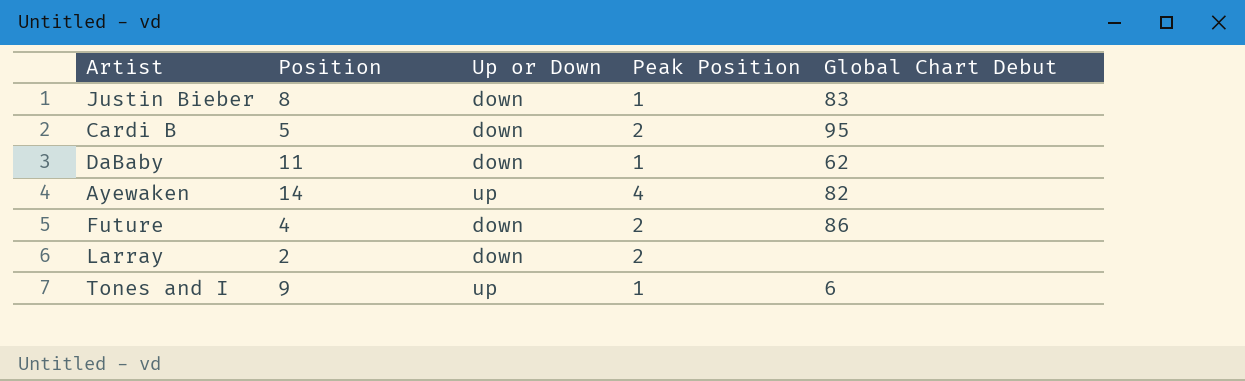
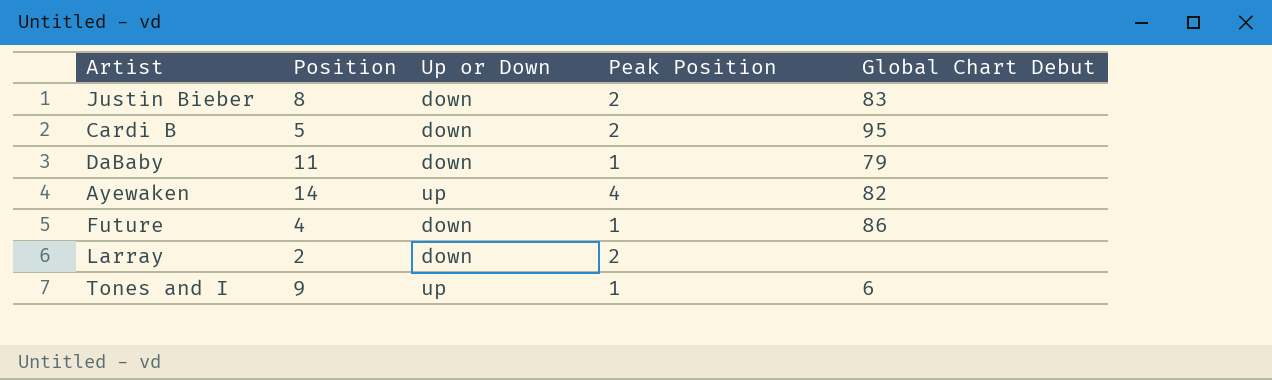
Justin Bieber | Peak Position: 1 -> 2
DaBaby | Global Chart Debut: 62 -> 79
Future | Peak Position: 2 -> 1

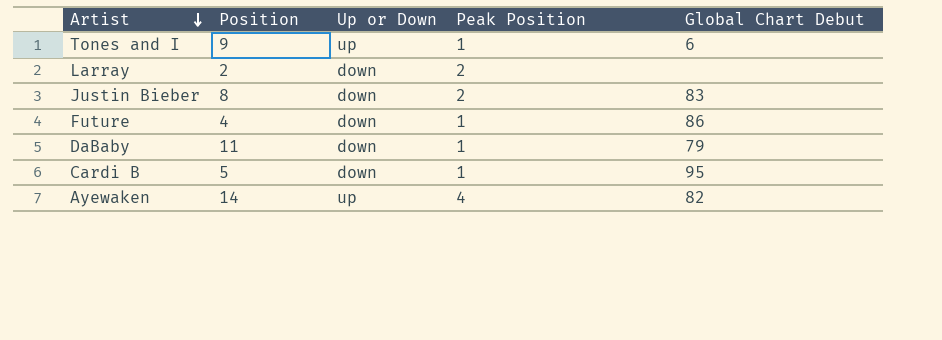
row order: none -> Artist descending
Cardi B | Peak Position: 2 -> 1

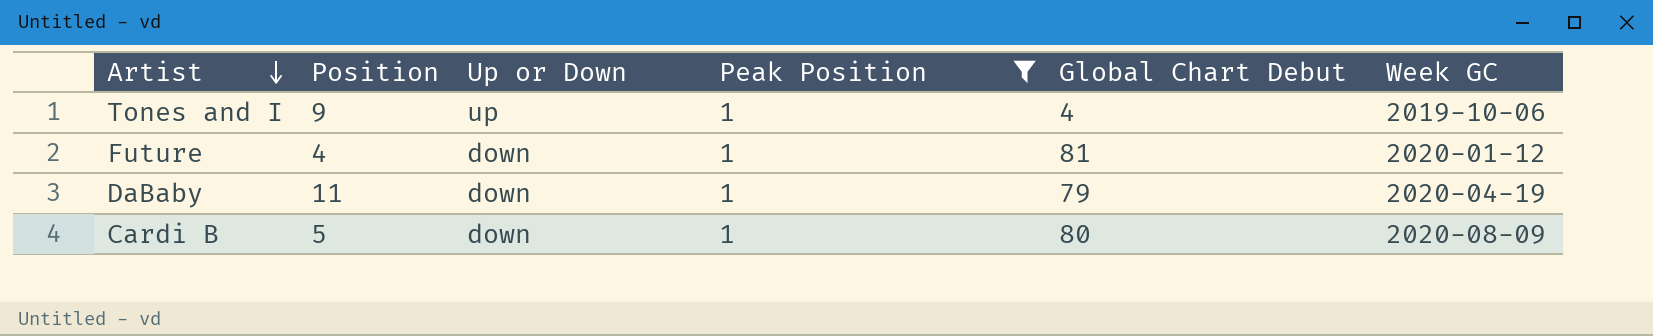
filter: none -> Peak Position = 1
column Week GC | position: none -> 6
Tones and I | Global Chart Debut: 6 -> 4
Future | Global Chart Debut: 86 -> 81
Cardi B | Global Chart Debut: 95 -> 80

